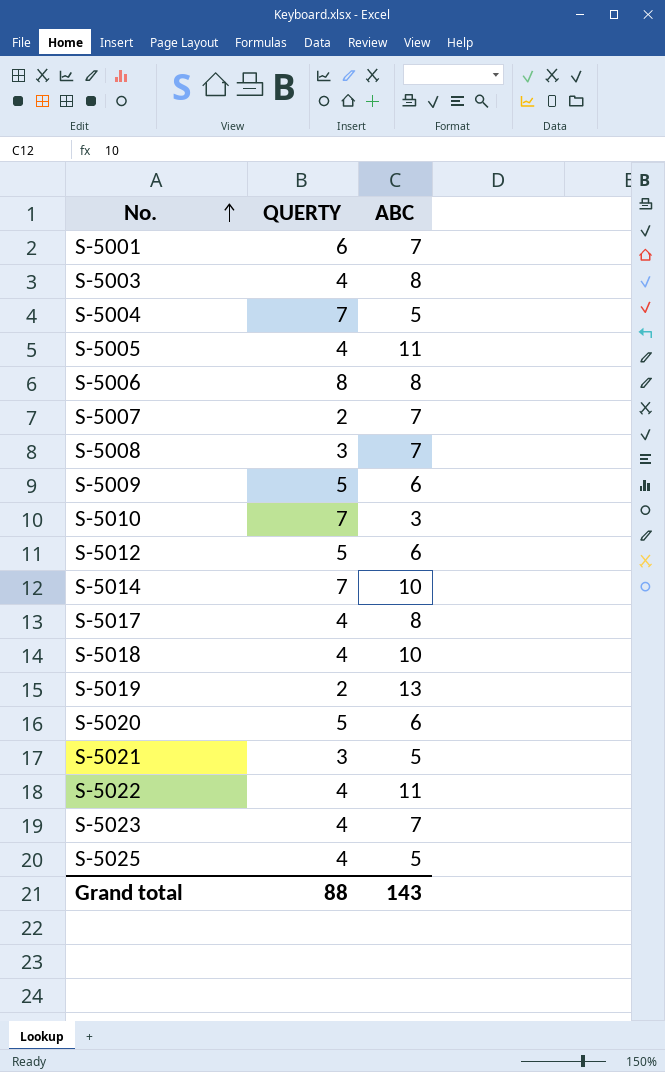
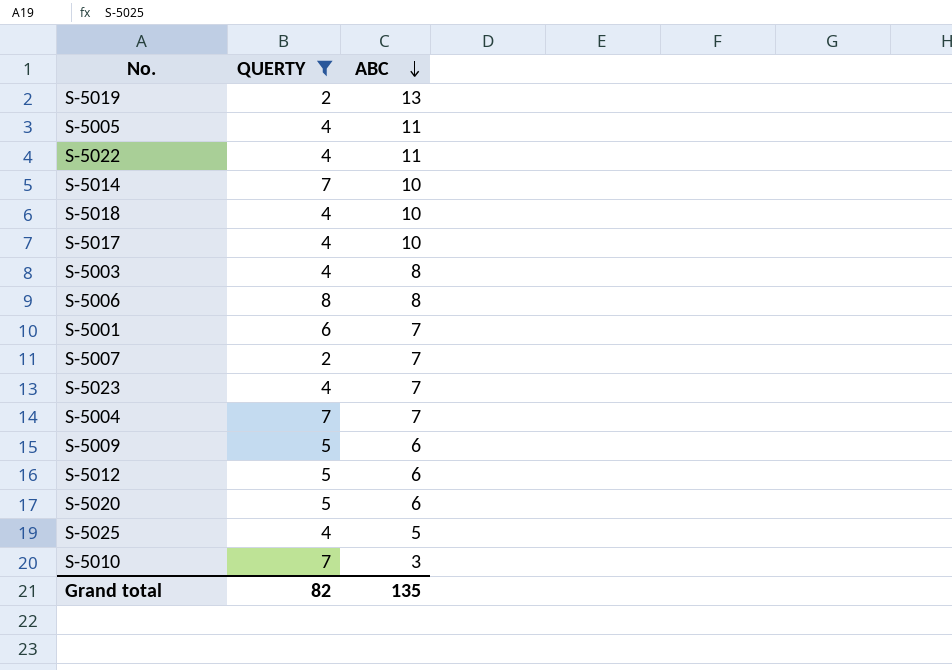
filter: none -> QUERTY != 3
row order: No. ascending -> ABC descending
S-5017 | ABC: 8 -> 10
S-5004 | ABC: 5 -> 7
Grand total | QUERTY: 88 -> 82
Grand total | ABC: 143 -> 135

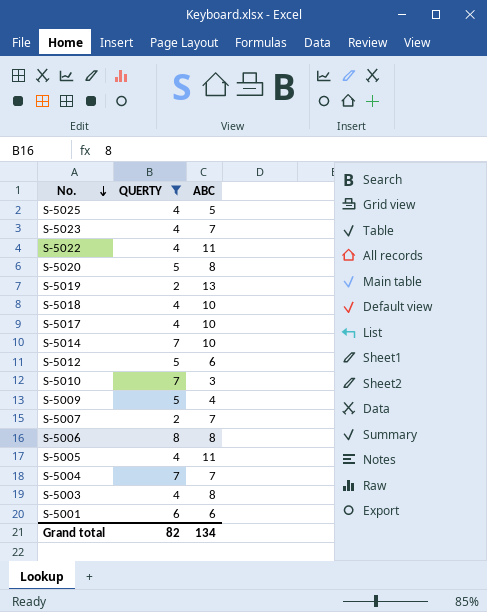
row order: ABC descending -> No. descending
S-5020 | ABC: 6 -> 8
S-5009 | ABC: 6 -> 4
S-5001 | ABC: 7 -> 6
Grand total | ABC: 135 -> 134

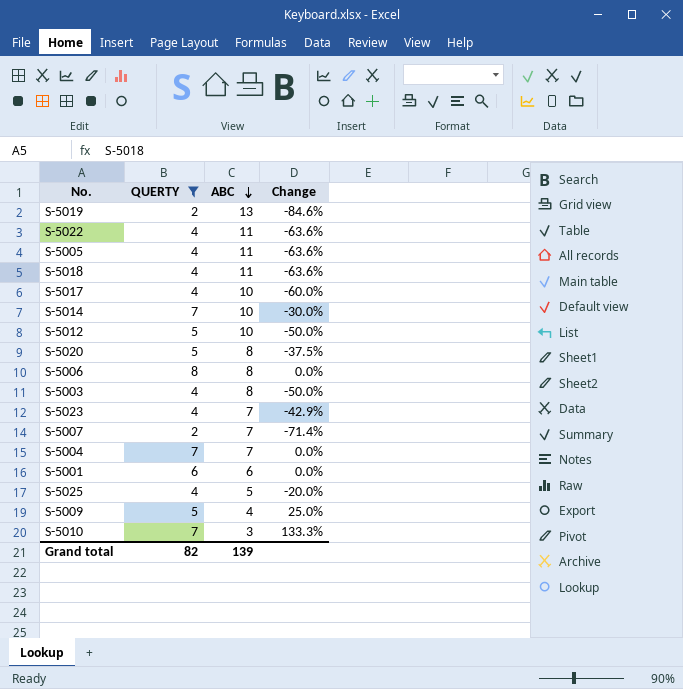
row order: No. descending -> ABC descending
column Change | formula: none -> ([QUERTY] - [ABC]) / [ABC]
S-5018 | ABC: 10 -> 11
S-5012 | ABC: 6 -> 10
Grand total | ABC: 134 -> 139

